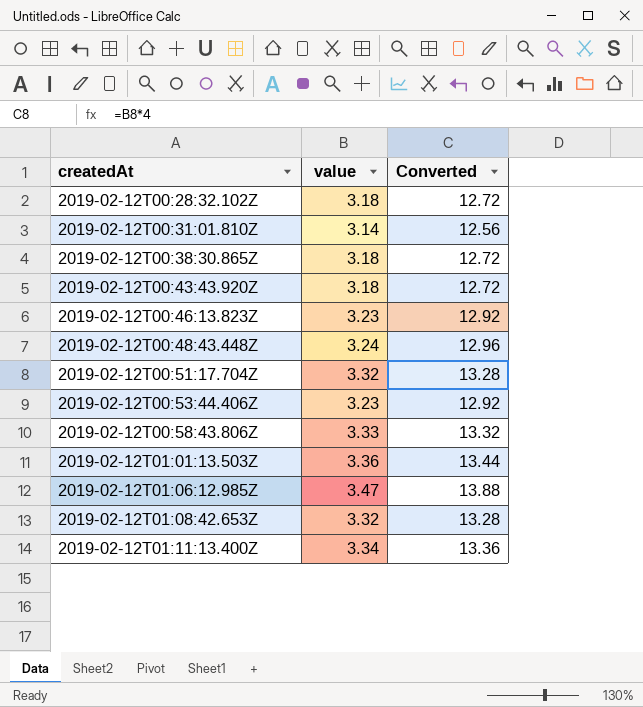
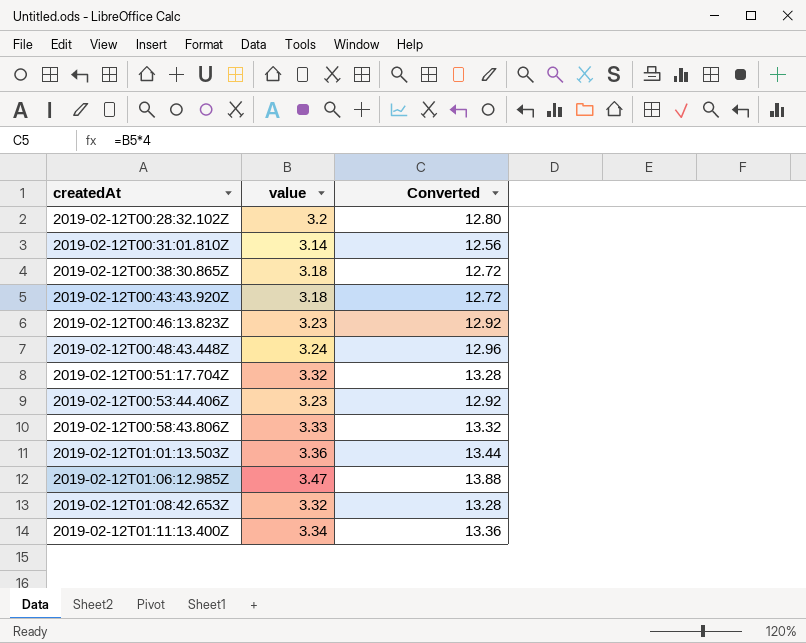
2019-02-12T00:28:32.102Z | value: 3.18 -> 3.2
2019-02-12T00:28:32.102Z | Converted: 12.72 -> 12.80

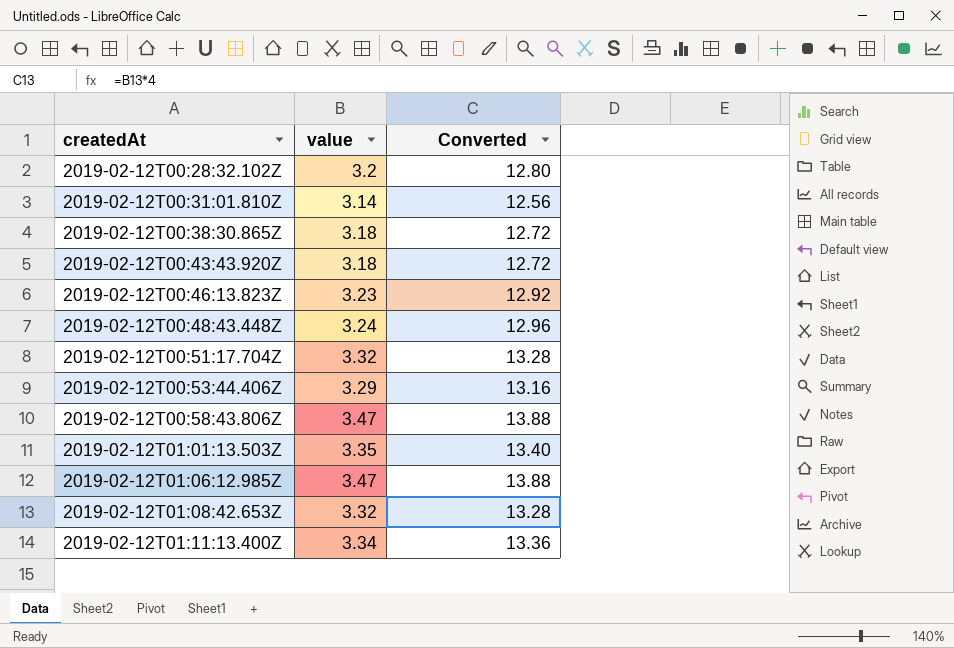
2019-02-12T00:53:44.406Z | value: 3.23 -> 3.29
2019-02-12T00:53:44.406Z | Converted: 12.92 -> 13.16
2019-02-12T00:58:43.806Z | value: 3.33 -> 3.47
2019-02-12T00:58:43.806Z | Converted: 13.32 -> 13.88
2019-02-12T01:01:13.503Z | value: 3.36 -> 3.35
2019-02-12T01:01:13.503Z | Converted: 13.44 -> 13.40

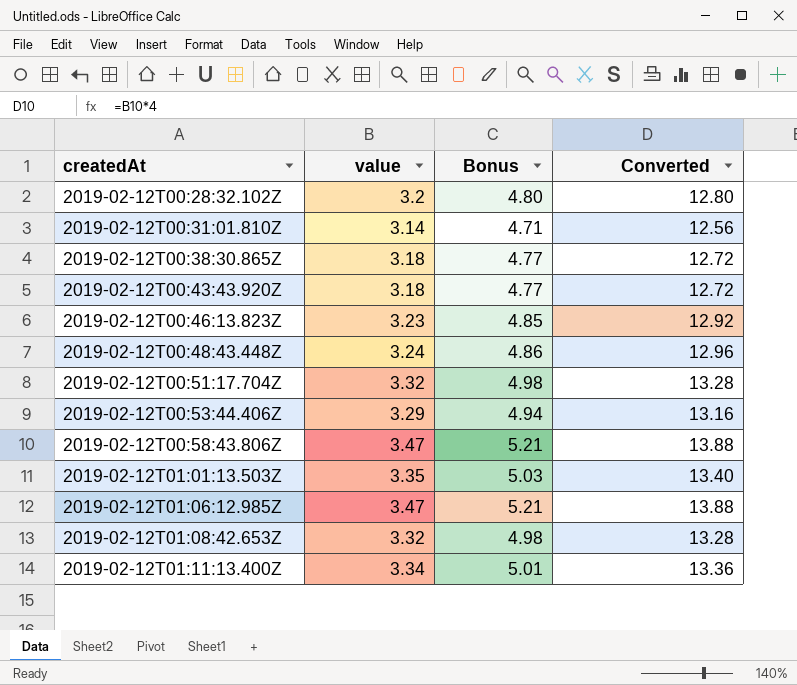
column Bonus | formula: none -> [value] * 1.5

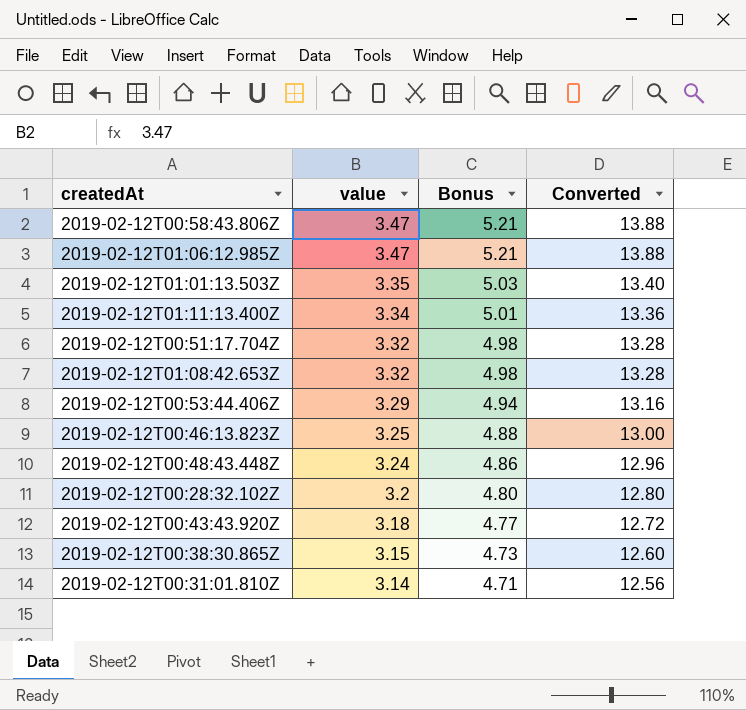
row order: createdAt ascending -> value descending
2019-02-12T00:46:13.823Z | value: 3.23 -> 3.25
2019-02-12T00:46:13.823Z | Bonus: 4.85 -> 4.88
2019-02-12T00:46:13.823Z | Converted: 12.92 -> 13.00
2019-02-12T00:38:30.865Z | value: 3.18 -> 3.15
2019-02-12T00:38:30.865Z | Bonus: 4.77 -> 4.73
2019-02-12T00:38:30.865Z | Converted: 12.72 -> 12.60

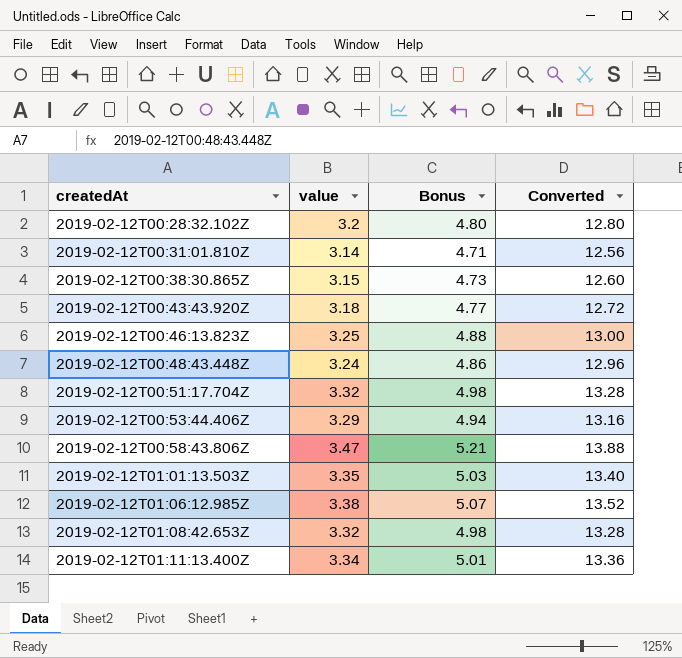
row order: value descending -> createdAt ascending
2019-02-12T01:06:12.985Z | value: 3.47 -> 3.38
2019-02-12T01:06:12.985Z | Bonus: 5.21 -> 5.07
2019-02-12T01:06:12.985Z | Converted: 13.88 -> 13.52

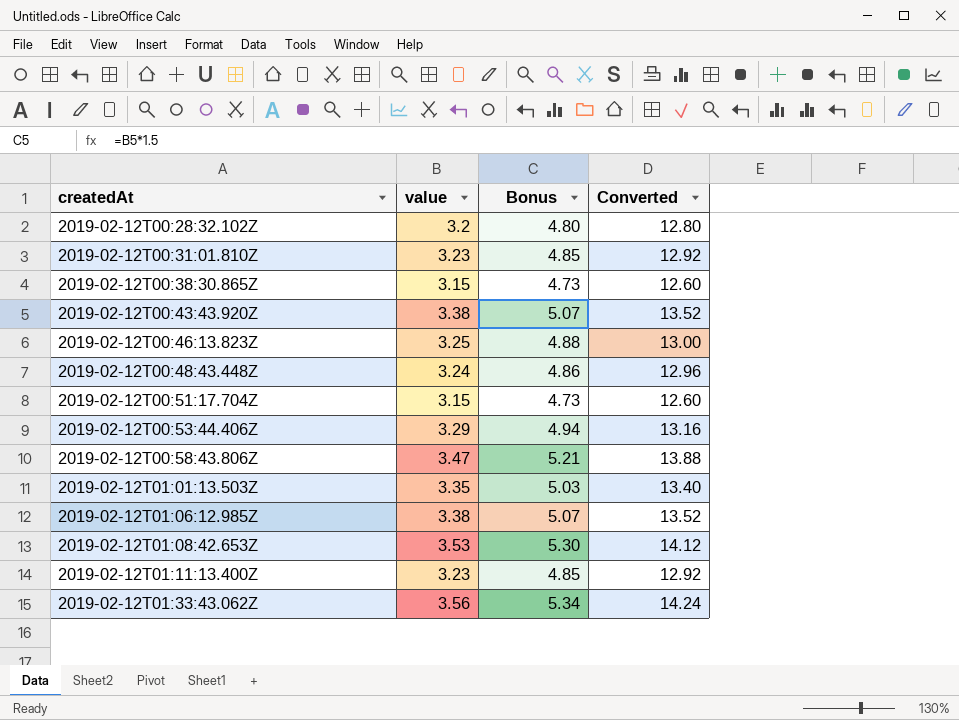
2019-02-12T00:31:01.810Z | value: 3.14 -> 3.23
2019-02-12T00:31:01.810Z | Bonus: 4.71 -> 4.85
2019-02-12T00:31:01.810Z | Converted: 12.56 -> 12.92
2019-02-12T00:43:43.920Z | value: 3.18 -> 3.38
2019-02-12T00:43:43.920Z | Bonus: 4.77 -> 5.07
2019-02-12T00:43:43.920Z | Converted: 12.72 -> 13.52
2019-02-12T00:51:17.704Z | value: 3.32 -> 3.15
2019-02-12T00:51:17.704Z | Bonus: 4.98 -> 4.73
2019-02-12T00:51:17.704Z | Converted: 13.28 -> 12.60
2019-02-12T01:08:42.653Z | value: 3.32 -> 3.53
2019-02-12T01:08:42.653Z | Bonus: 4.98 -> 5.30
2019-02-12T01:08:42.653Z | Converted: 13.28 -> 14.12
2019-02-12T01:11:13.400Z | value: 3.34 -> 3.23
2019-02-12T01:11:13.400Z | Bonus: 5.01 -> 4.85
2019-02-12T01:11:13.400Z | Converted: 13.36 -> 12.92
row 2019-02-12T01:33:43.062Z: none -> 3.56 | 5.34 | 14.24

